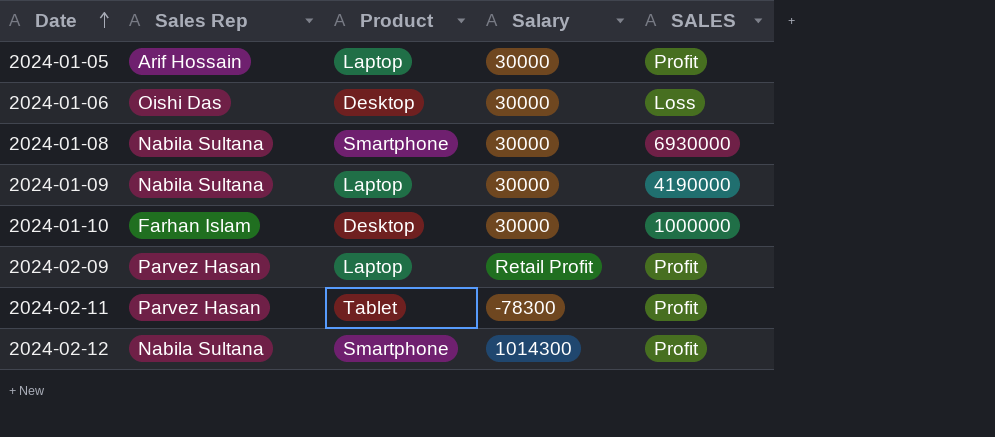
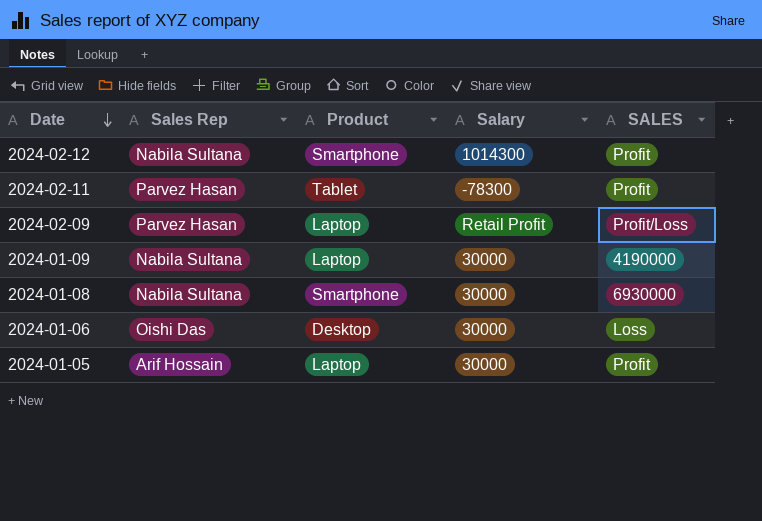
row order: Date ascending -> Date descending
row 2024-01-10: Farhan Islam | Desktop | 30000 | 1000000 -> none
2024-02-09 | SALES: Profit -> Profit/Loss

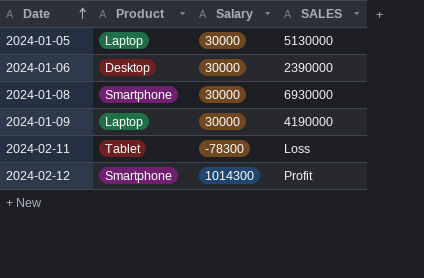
row order: Date descending -> Date ascending
column Sales Rep | position: 2 -> none
row 2024-02-09: Parvez Hasan | Laptop | Retail Profit | Profit/Loss -> none
2024-01-05 | SALES: Profit -> 5130000
2024-01-06 | SALES: Loss -> 2390000
2024-02-11 | SALES: Profit -> Loss

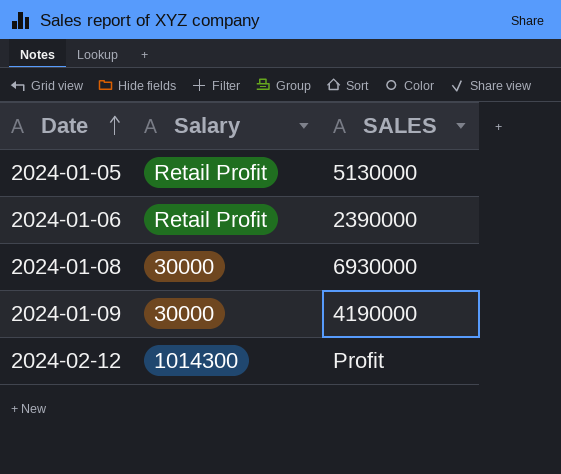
column Product | position: 2 -> none
row 2024-02-11: Tablet | -78300 | Loss -> none
2024-01-05 | Salary: 30000 -> Retail Profit
2024-01-06 | Salary: 30000 -> Retail Profit

